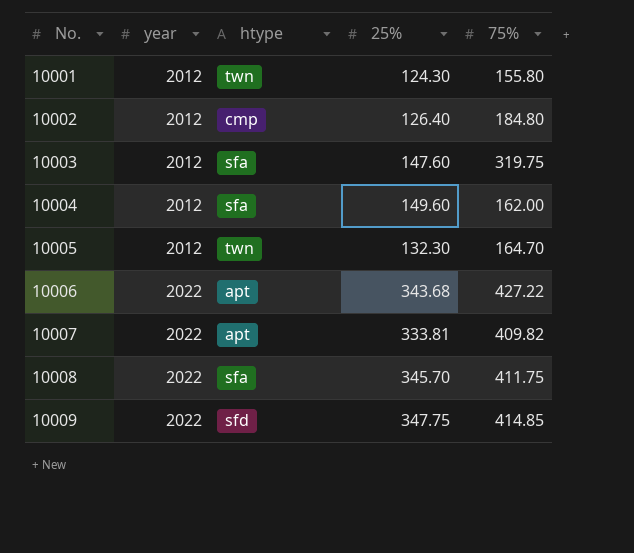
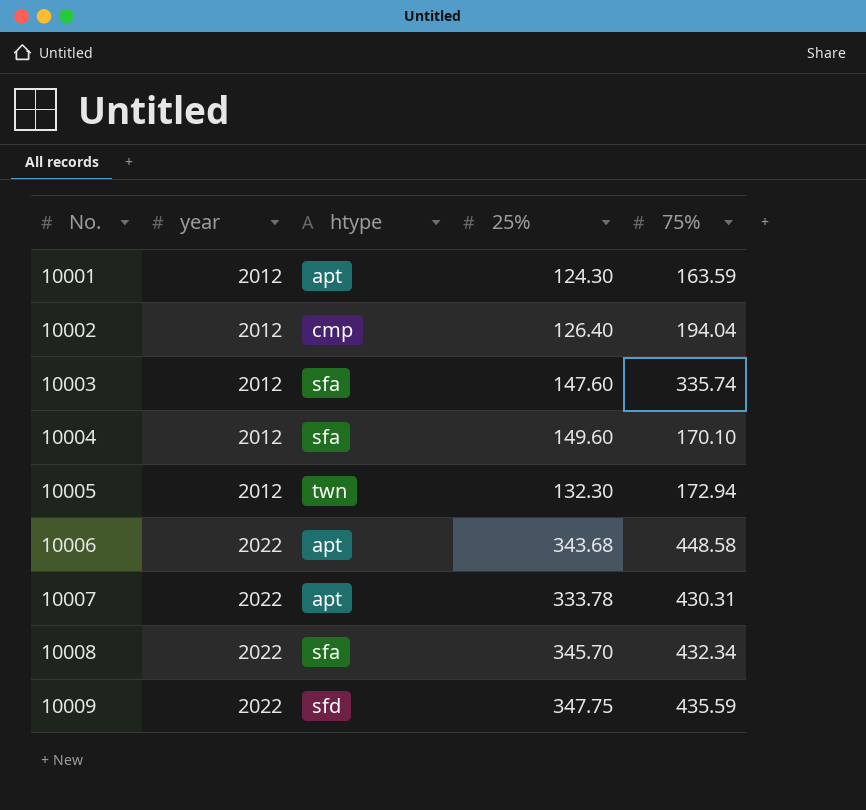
10001 | htype: twn -> apt
10001 | 75%: 155.80 -> 163.59
10002 | 75%: 184.80 -> 194.04
10003 | 75%: 319.75 -> 335.74
10004 | 75%: 162.00 -> 170.10
10005 | 75%: 164.70 -> 172.94
10006 | 75%: 427.22 -> 448.58
10007 | 25%: 333.81 -> 333.78
10007 | 75%: 409.82 -> 430.31
10008 | 75%: 411.75 -> 432.34
10009 | 75%: 414.85 -> 435.59

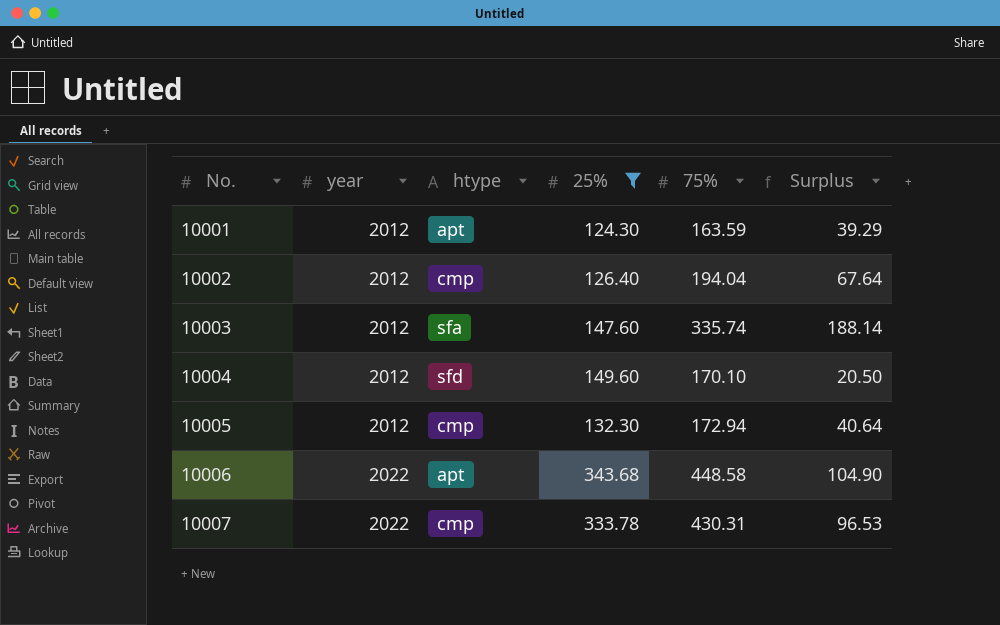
filter: none -> 25% <= 343.68
column Surplus | formula: none -> [75%] - [25%]
10004 | htype: sfa -> sfd
10005 | htype: twn -> cmp
10007 | htype: apt -> cmp

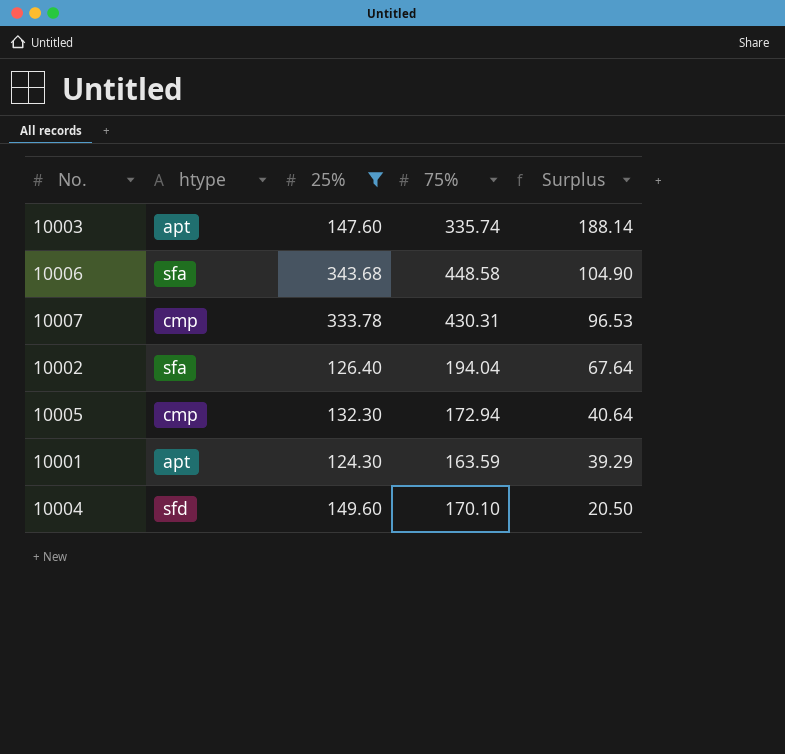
row order: No. ascending -> Surplus descending
column year | position: 2 -> none
10003 | htype: sfa -> apt
10006 | htype: apt -> sfa
10002 | htype: cmp -> sfa

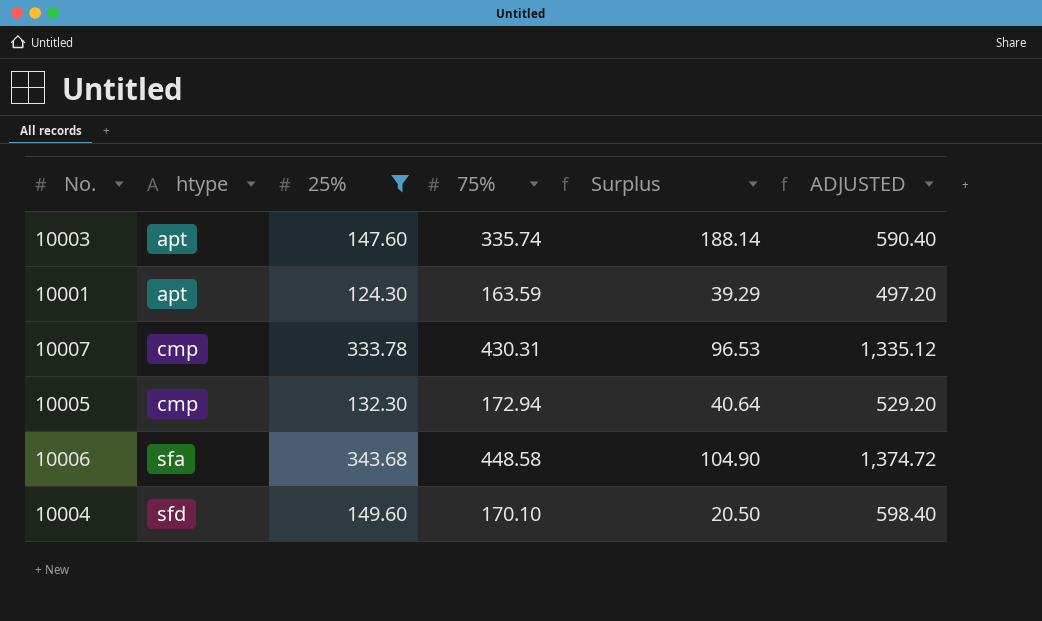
row order: Surplus descending -> htype ascending
column ADJUSTED | formula: none -> [25%] * 4
row 10002: sfa | 126.40 | 194.04 | 67.64 -> none

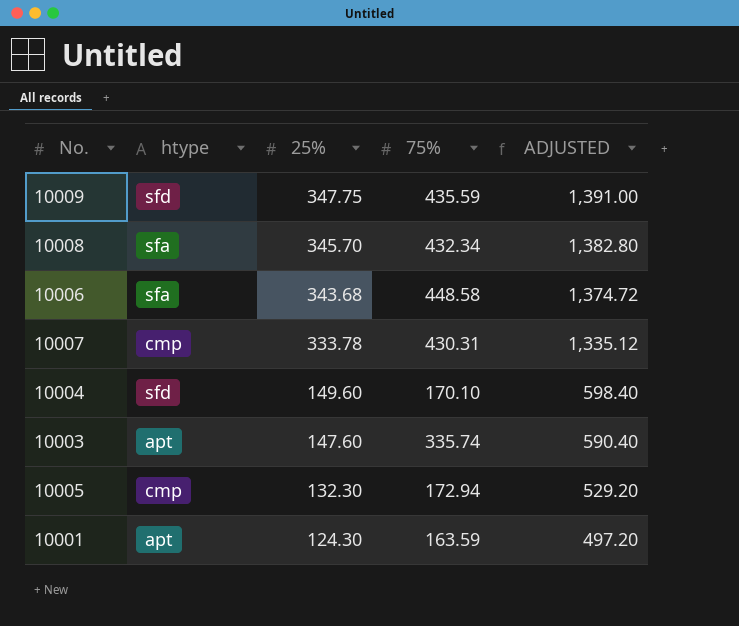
filter: 25% <= 343.68 -> none
row order: htype ascending -> 25% descending
column Surplus | formula: [75%] - [25%] -> none

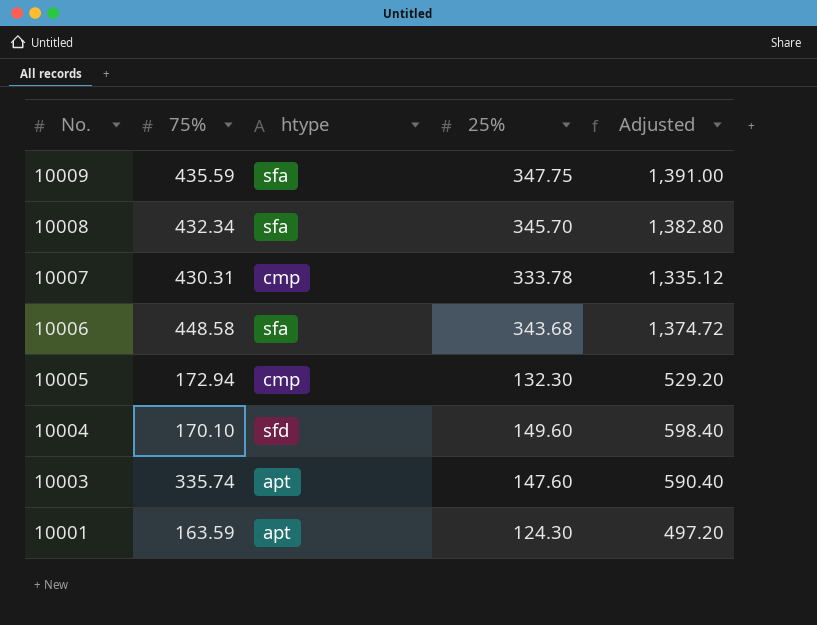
row order: 25% descending -> No. descending
column 75% | position: 4 -> 2
column name: ADJUSTED -> Adjusted
10009 | htype: sfd -> sfa

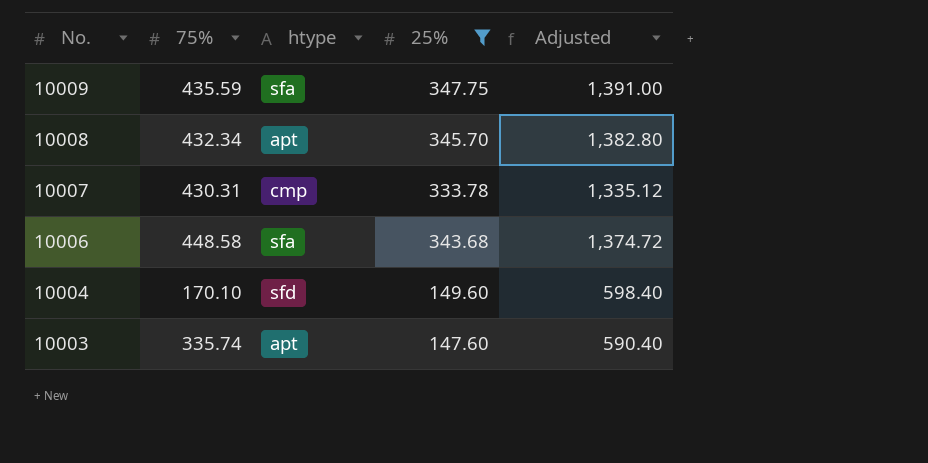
filter: none -> 25% >= 147.60
10008 | htype: sfa -> apt

